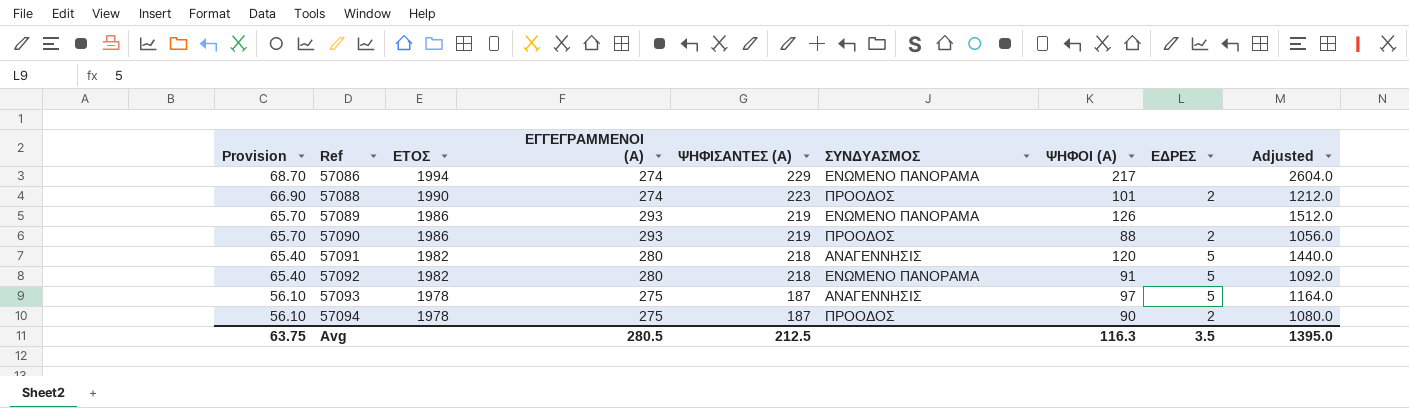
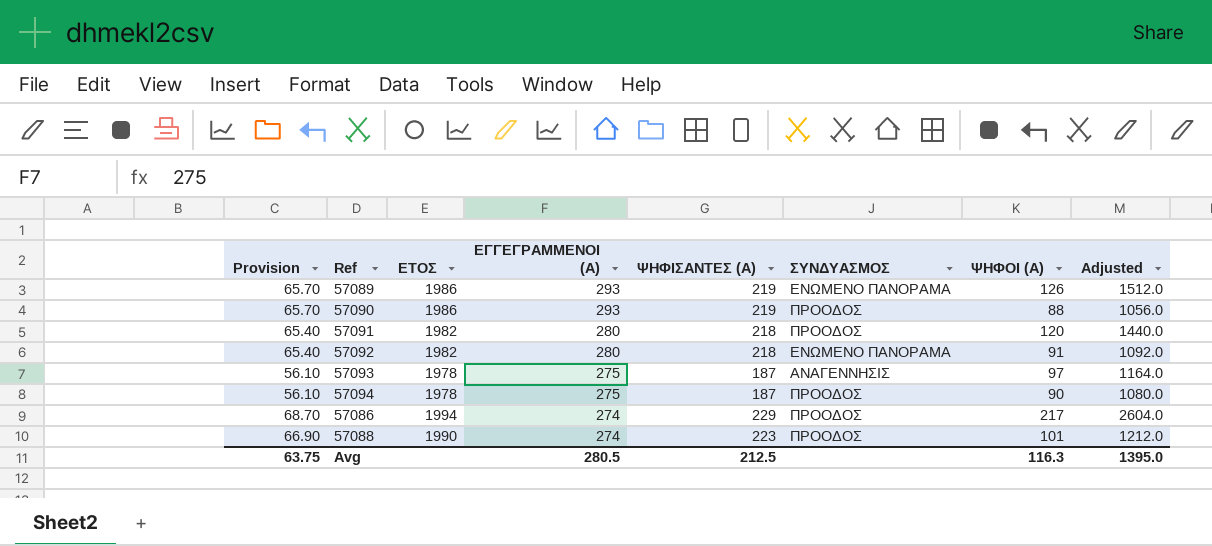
row order: Provision descending -> ΕΓΓΕΓΡΑΜΜΕΝΟΙ (Α) descending
column ΕΔΡΕΣ | position: 8 -> none
57091 | ΣΥΝΔΥΑΣΜΟΣ: ΑΝΑΓΕΝΝΗΣΙΣ -> ΠΡΟΟΔΟΣ
57086 | ΣΥΝΔΥΑΣΜΟΣ: ΕΝΩΜΕΝΟ ΠΑΝΟΡΑΜΑ -> ΠΡΟΟΔΟΣ

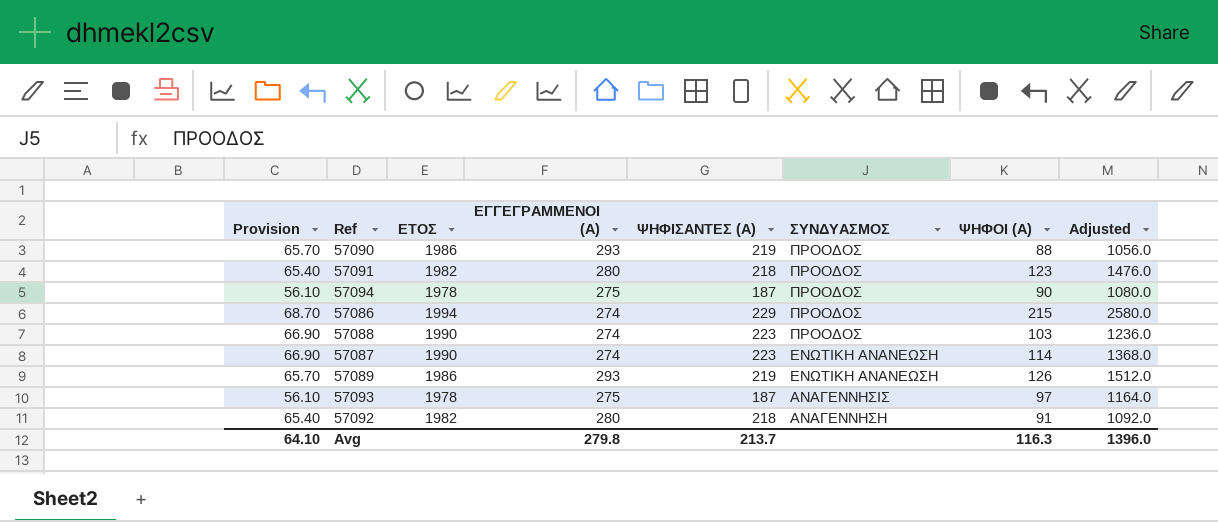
row order: ΕΓΓΕΓΡΑΜΜΕΝΟΙ (Α) descending -> ΣΥΝΔΥΑΣΜΟΣ descending
57091 | ΨΗΦΟΙ (Α): 120 -> 123
57091 | Adjusted: 1440.0 -> 1476.0
57086 | ΨΗΦΟΙ (Α): 217 -> 215
57086 | Adjusted: 2604.0 -> 2580.0
57088 | ΨΗΦΟΙ (Α): 101 -> 103
57088 | Adjusted: 1212.0 -> 1236.0
row 57087: none -> 66.90 | 1990 | 274 | 223 | ΕΝΩΤΙΚΗ ΑΝΑΝΕΩΣΗ | 114 | 1368.0
57089 | ΣΥΝΔΥΑΣΜΟΣ: ΕΝΩΜΕΝΟ ΠΑΝΟΡΑΜΑ -> ΕΝΩΤΙΚΗ ΑΝΑΝΕΩΣΗ
57092 | ΣΥΝΔΥΑΣΜΟΣ: ΕΝΩΜΕΝΟ ΠΑΝΟΡΑΜΑ -> ΑΝΑΓΕΝΝΗΣΗ
Avg | Provision: 63.75 -> 64.10
Avg | ΕΓΓΕΓΡΑΜΜΕΝΟΙ (Α): 280.5 -> 279.8
Avg | ΨΗΦΙΣΑΝΤΕΣ (Α): 212.5 -> 213.7
Avg | Adjusted: 1395.0 -> 1396.0

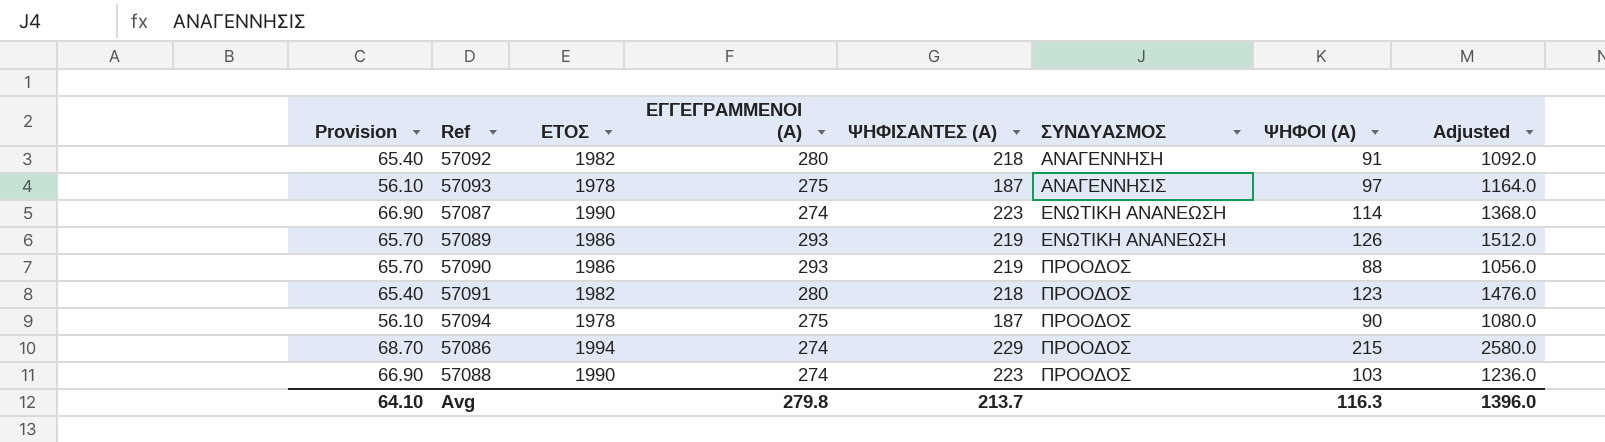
row order: ΣΥΝΔΥΑΣΜΟΣ descending -> ΣΥΝΔΥΑΣΜΟΣ ascending

